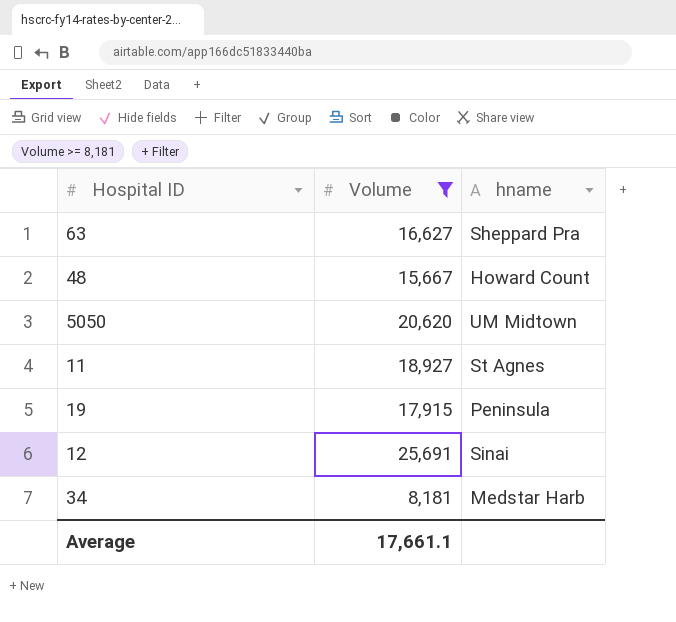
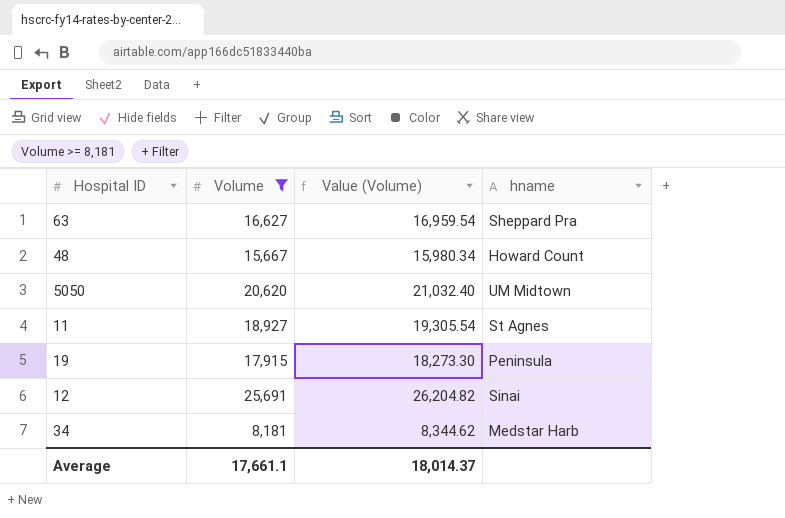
column Value (Volume) | formula: none -> [Volume] * 1.02

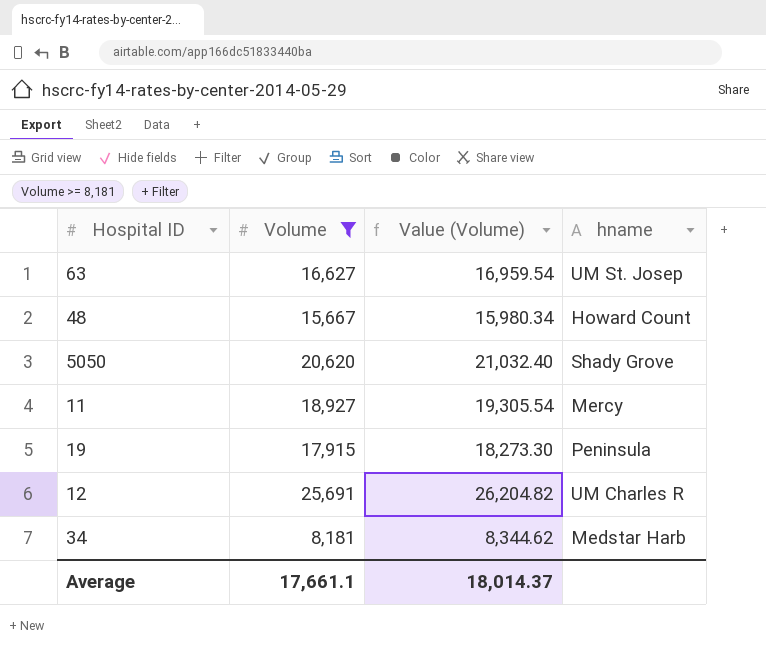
63 | hname: Sheppard Pra -> UM St. Josep
5050 | hname: UM Midtown -> Shady Grove
11 | hname: St Agnes -> Mercy
12 | hname: Sinai -> UM Charles R

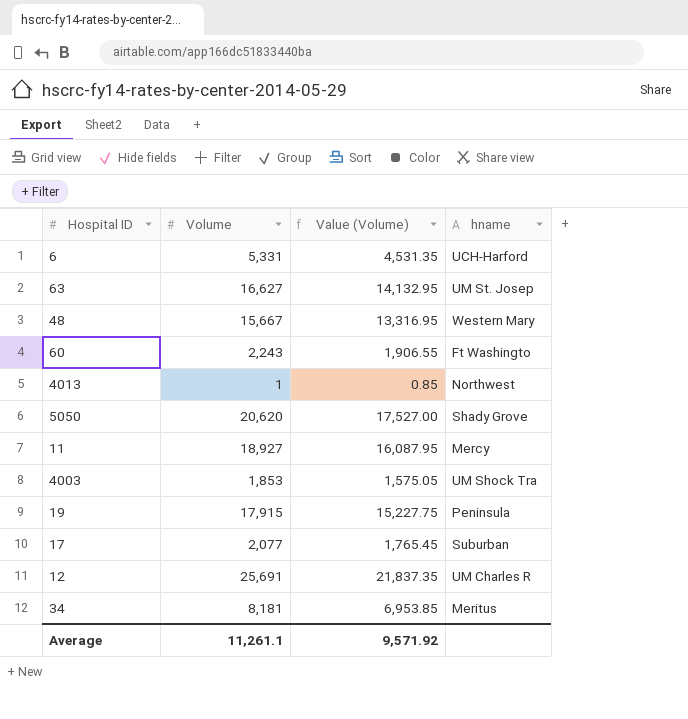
filter: Volume >= 8,181 -> none
column Value (Volume) | formula: [Volume] * 1.02 -> [Volume] * 0.85
48 | hname: Howard Count -> Western Mary
34 | hname: Medstar Harb -> Meritus
Average | Volume: 17,661.1 -> 11,261.1
Average | Value (Volume): 18,014.37 -> 9,571.92

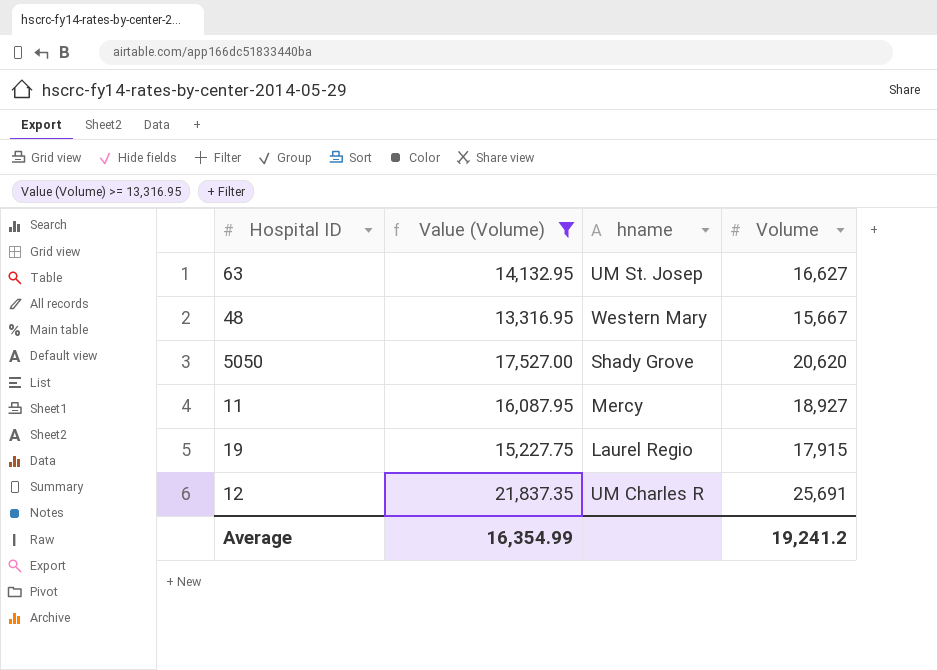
filter: none -> Value (Volume) >= 13,316.95
column Volume | position: 2 -> 4
19 | hname: Peninsula -> Laurel Regio
Average | Value (Volume): 9,571.92 -> 16,354.99
Average | Volume: 11,261.1 -> 19,241.2

